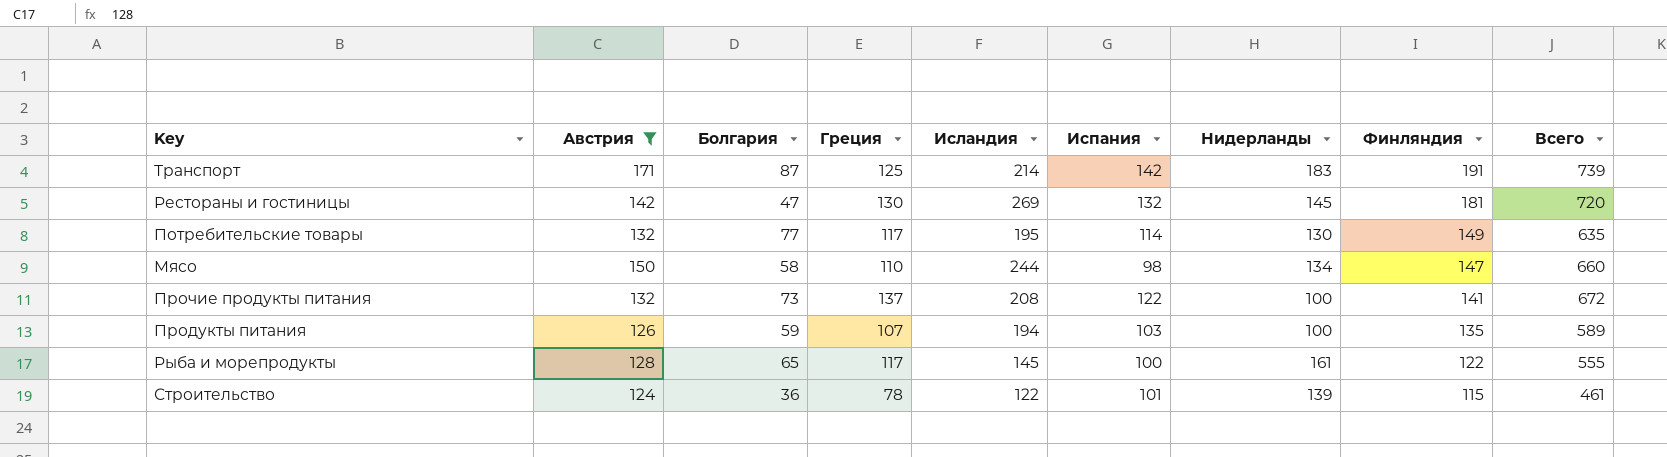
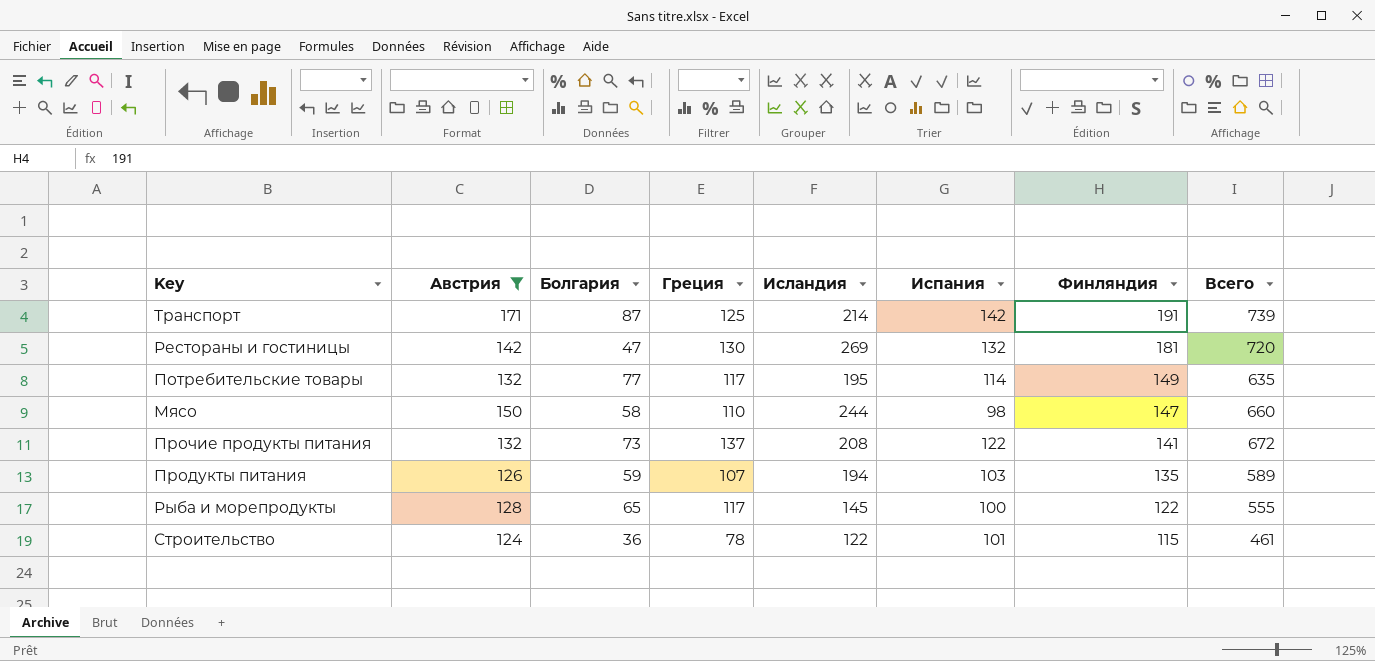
column Нидерланды | position: 7 -> none

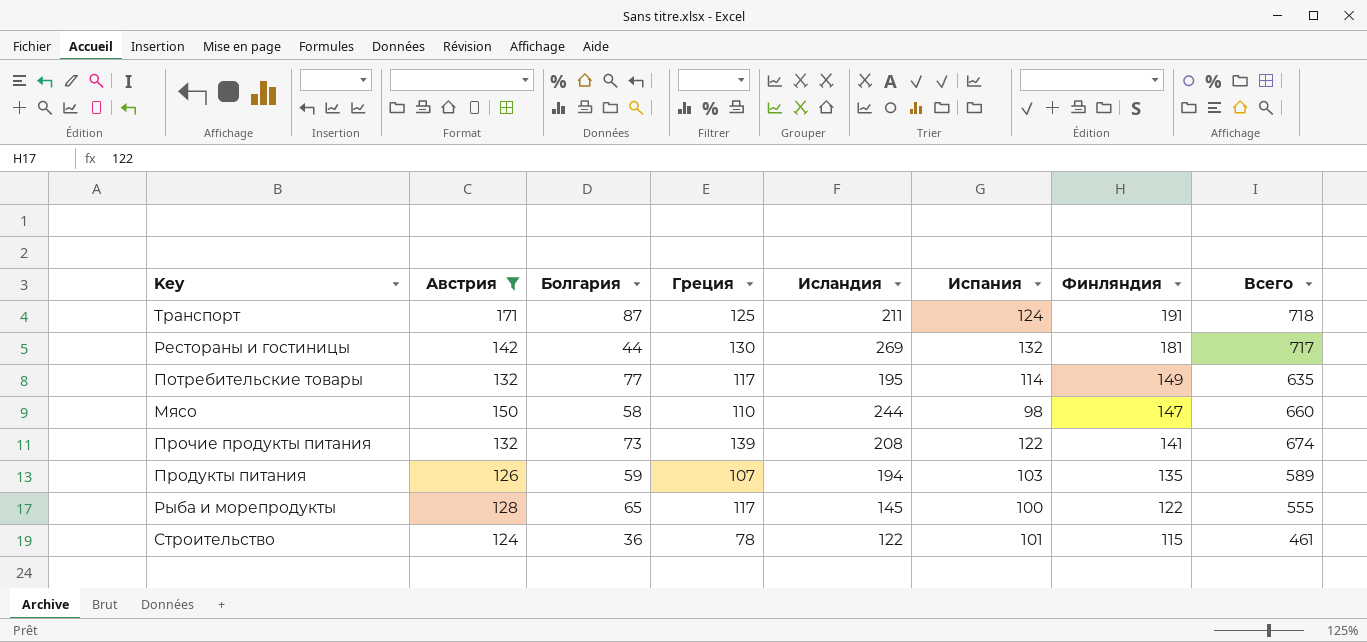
Транспорт | Исландия: 214 -> 211
Транспорт | Испания: 142 -> 124
Транспорт | Всего: 739 -> 718
Рестораны и гостиницы | Болгария: 47 -> 44
Рестораны и гостиницы | Всего: 720 -> 717
Прочие продукты питания | Греция: 137 -> 139
Прочие продукты питания | Всего: 672 -> 674

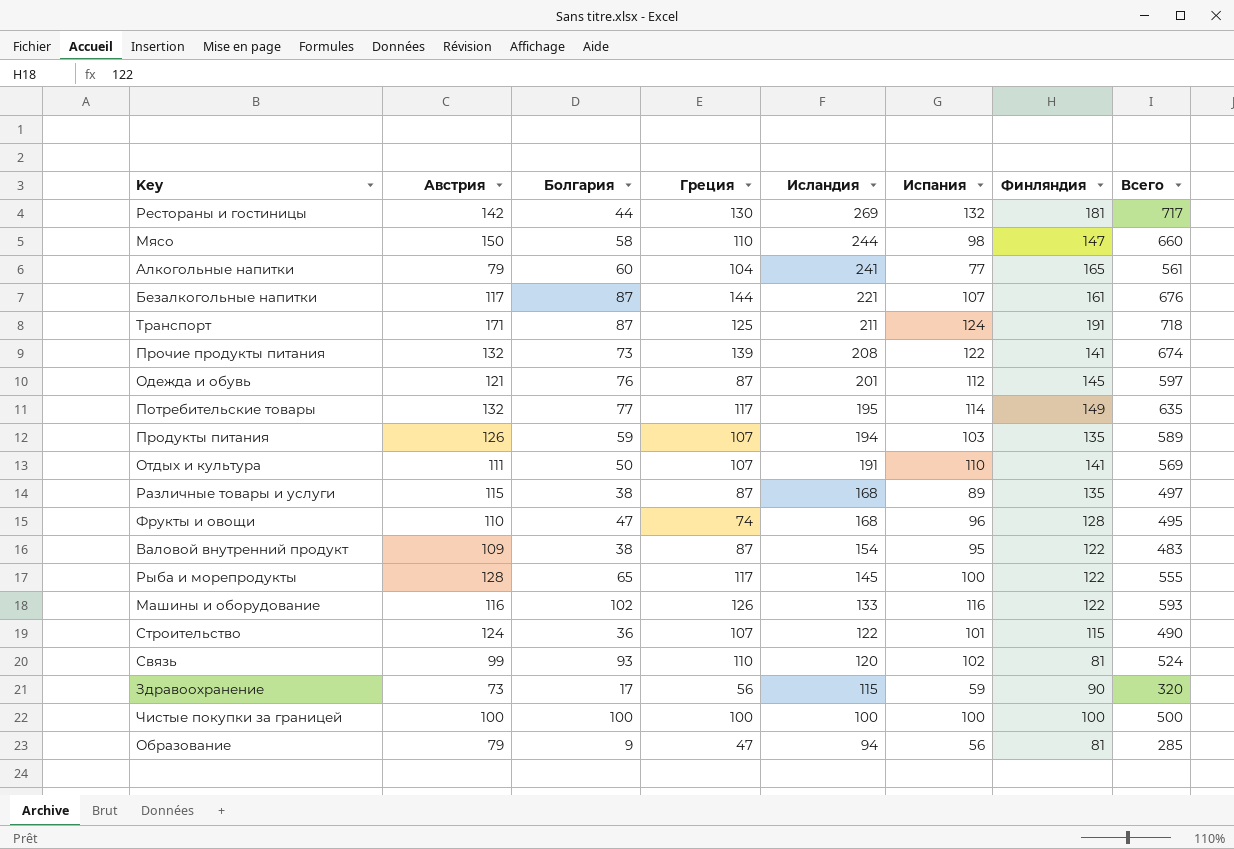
filter: Австрия >= 124 -> none
row order: Финляндия descending -> Исландия descending
Строительство | Греция: 78 -> 107
Строительство | Всего: 461 -> 490

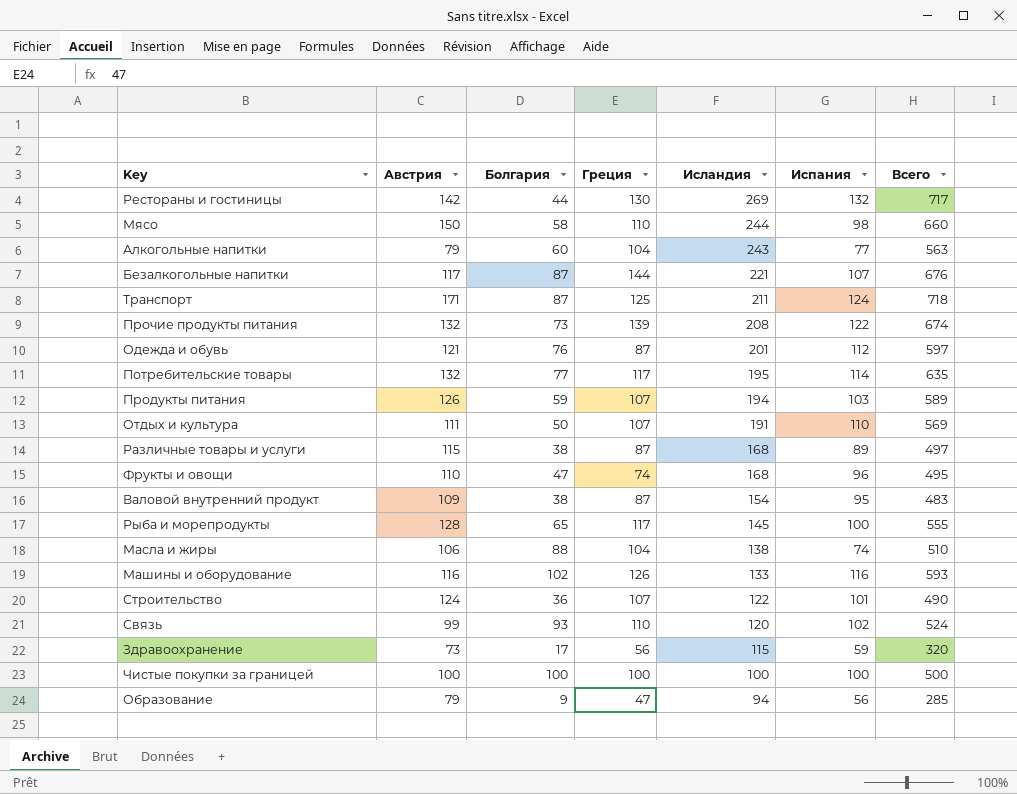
column Финляндия | position: 7 -> none
Алкогольные напитки | Исландия: 241 -> 243
Алкогольные напитки | Всего: 561 -> 563
row Масла и жиры: none -> 106 | 88 | 104 | 138 | 74 | 510

